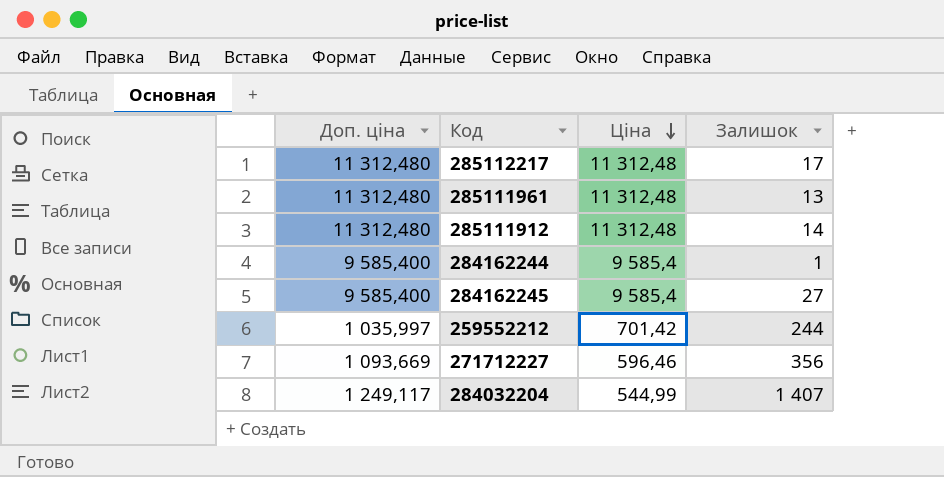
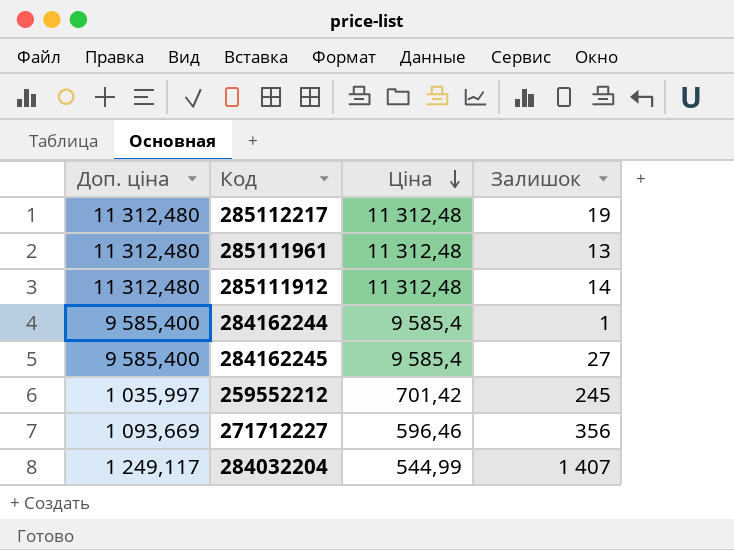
285112217 | Залишок: 17 -> 19
259552212 | Залишок: 244 -> 245

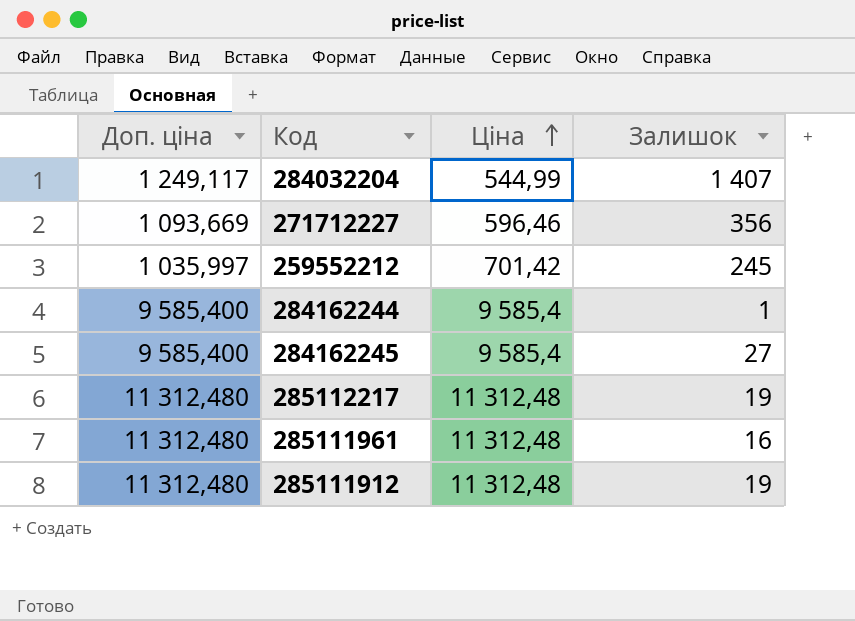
row order: Ціна descending -> Ціна ascending
285111961 | Залишок: 13 -> 16
285111912 | Залишок: 14 -> 19

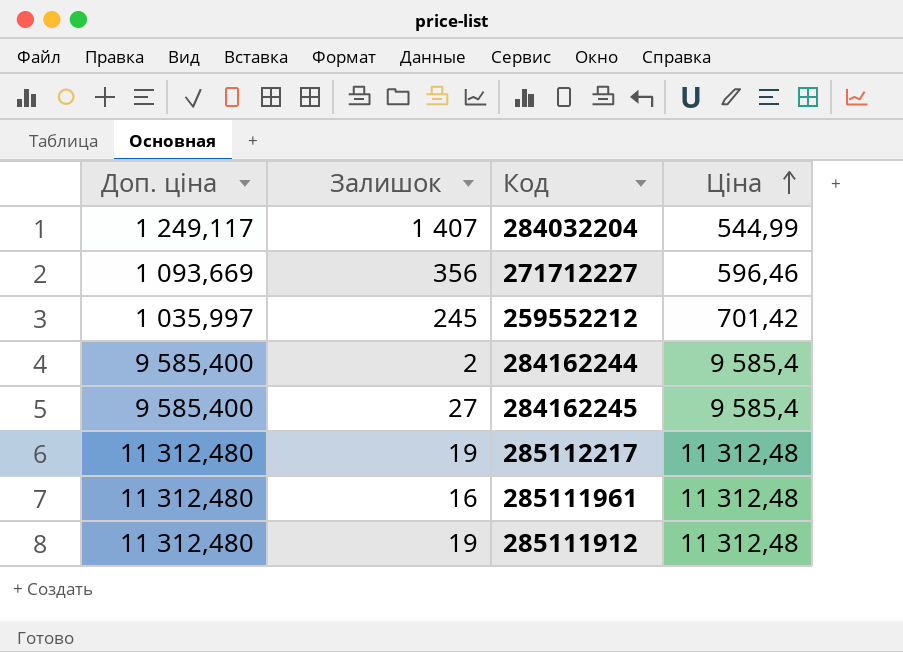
column Залишок | position: 4 -> 2
284162244 | Залишок: 1 -> 2

